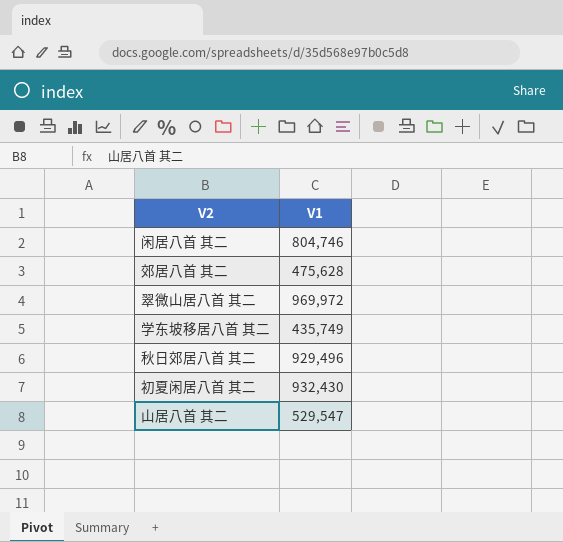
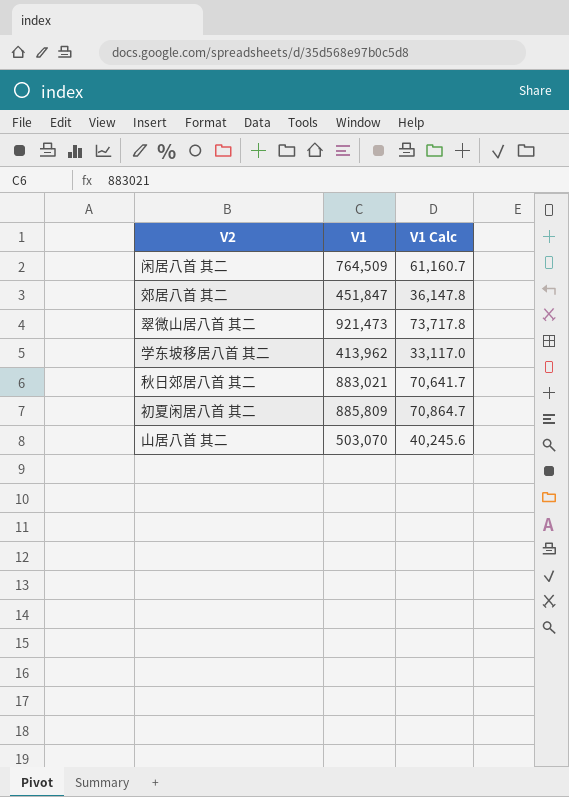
column V1 Calc | formula: none -> [V1] * 0.08
闲居八首 其二 | V1: 804,746 -> 764,509
郊居八首 其二 | V1: 475,628 -> 451,847
翠微山居八首 其二 | V1: 969,972 -> 921,473
学东坡移居八首 其二 | V1: 435,749 -> 413,962
秋日郊居八首 其二 | V1: 929,496 -> 883,021
初夏闲居八首 其二 | V1: 932,430 -> 885,809
山居八首 其二 | V1: 529,547 -> 503,070

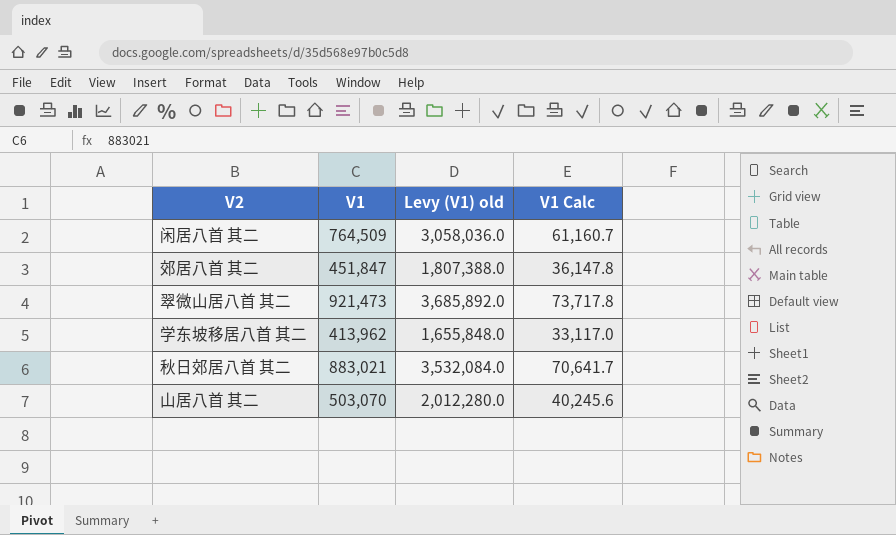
column Levy (V1) old | formula: none -> [V1] * 4
row 初夏闲居八首 其二: 885,809 | 70,864.7 -> none

